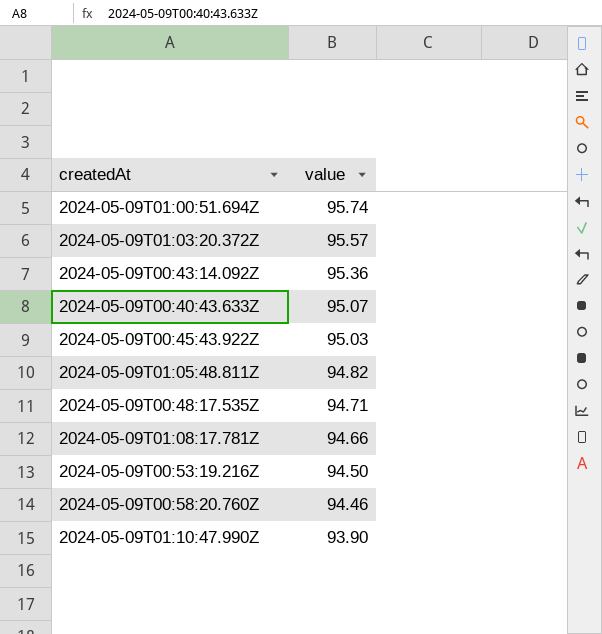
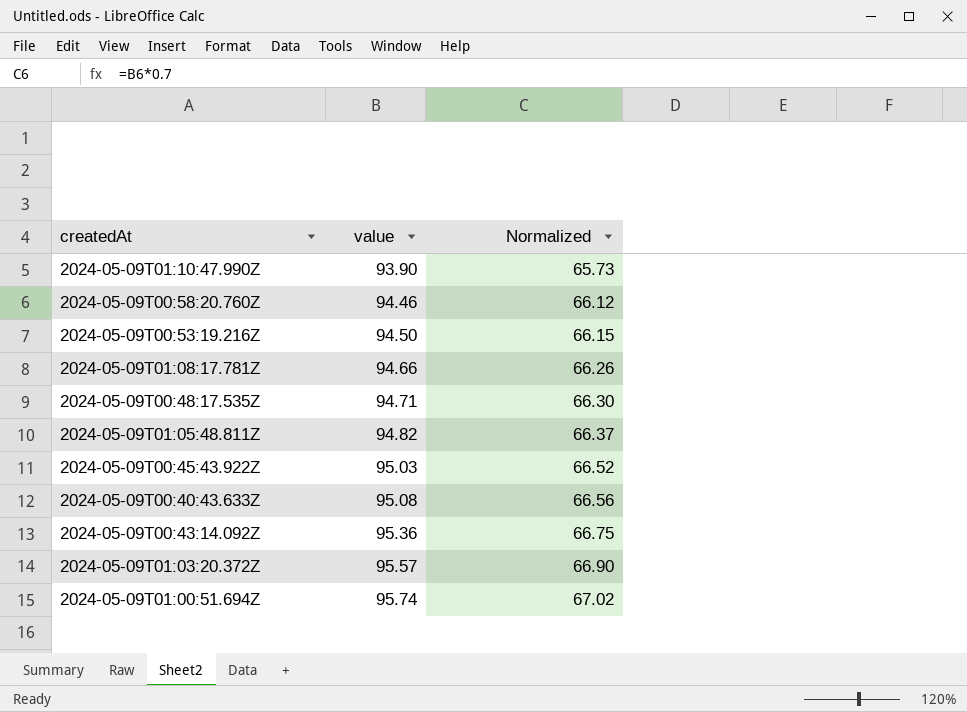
row order: value descending -> value ascending
column Normalized | formula: none -> [value] * 0.7
2024-05-09T00:40:43.633Z | value: 95.07 -> 95.08

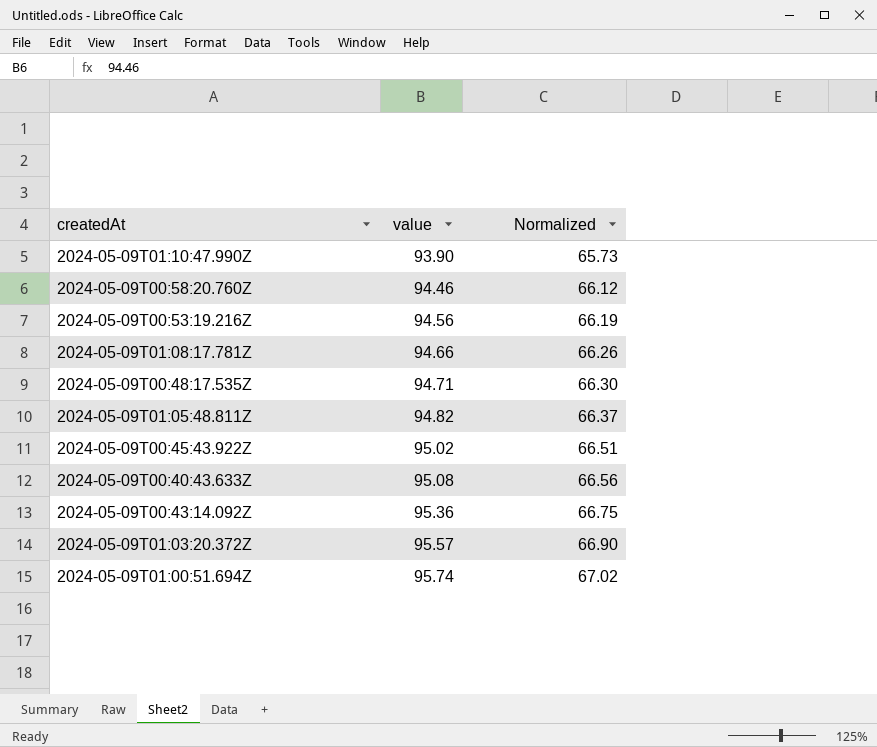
2024-05-09T00:53:19.216Z | value: 94.50 -> 94.56
2024-05-09T00:53:19.216Z | Normalized: 66.15 -> 66.19
2024-05-09T00:45:43.922Z | value: 95.03 -> 95.02
2024-05-09T00:45:43.922Z | Normalized: 66.52 -> 66.51

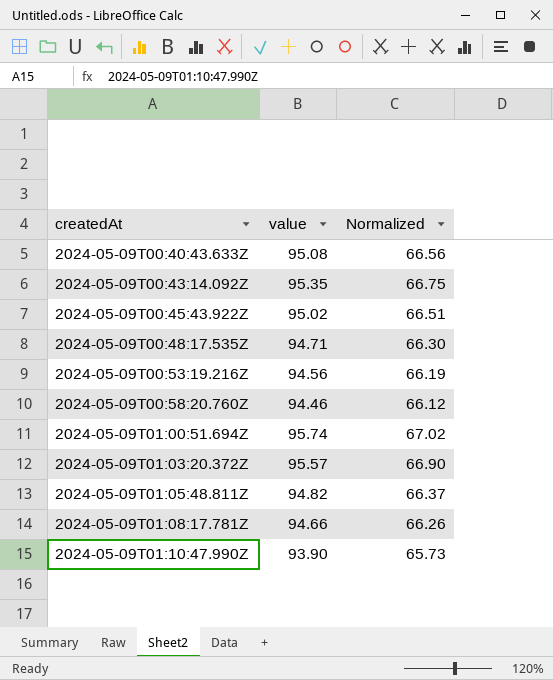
row order: value ascending -> createdAt ascending
2024-05-09T00:43:14.092Z | value: 95.36 -> 95.35

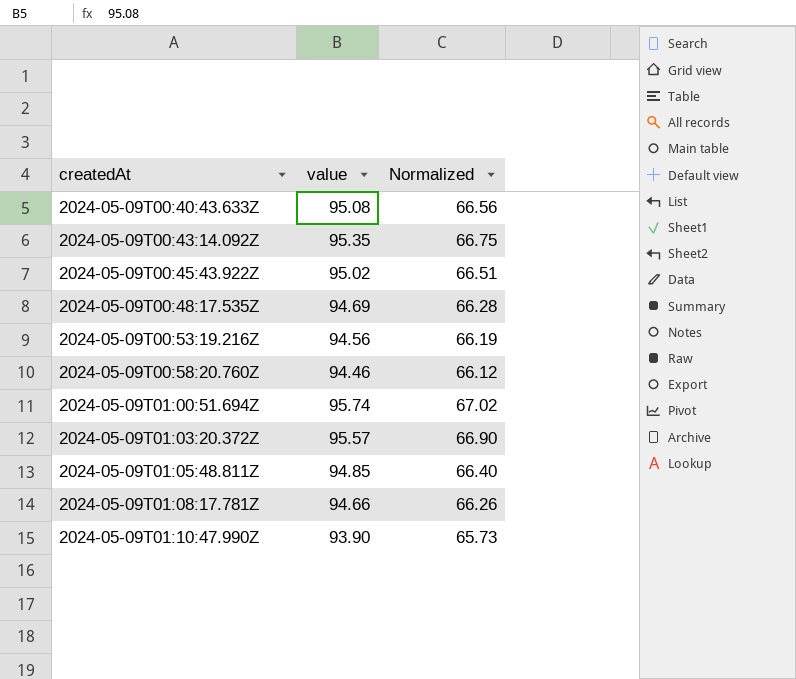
2024-05-09T00:48:17.535Z | value: 94.71 -> 94.69
2024-05-09T00:48:17.535Z | Normalized: 66.30 -> 66.28
2024-05-09T01:05:48.811Z | value: 94.82 -> 94.85
2024-05-09T01:05:48.811Z | Normalized: 66.37 -> 66.40

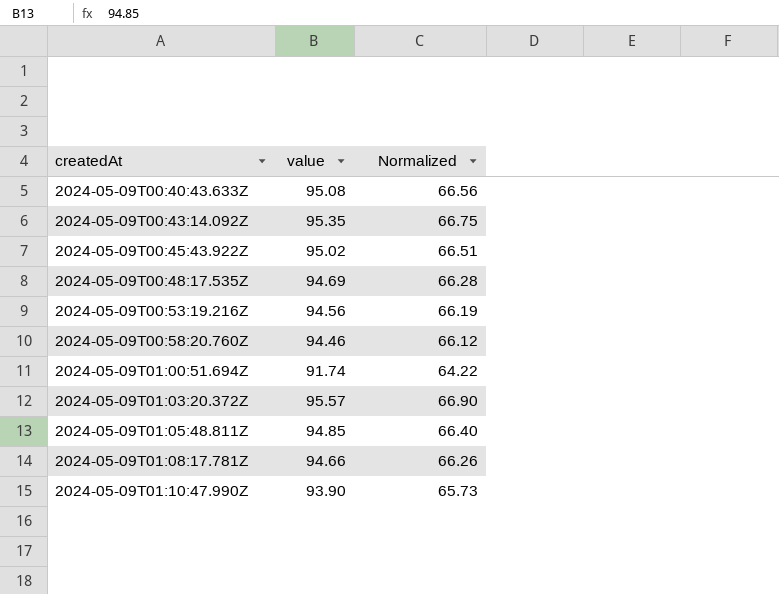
2024-05-09T01:00:51.694Z | value: 95.74 -> 91.74
2024-05-09T01:00:51.694Z | Normalized: 67.02 -> 64.22

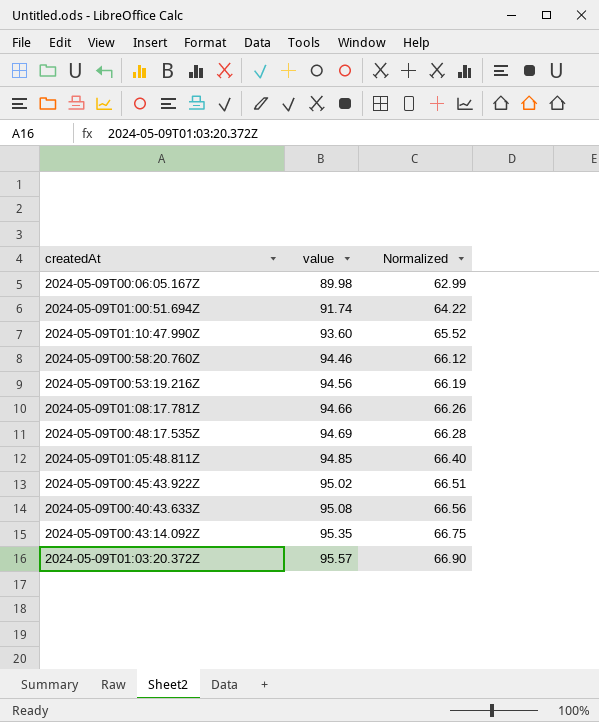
row order: createdAt ascending -> value ascending
row 2024-05-09T00:06:05.167Z: none -> 89.98 | 62.99
2024-05-09T01:10:47.990Z | value: 93.90 -> 93.60
2024-05-09T01:10:47.990Z | Normalized: 65.73 -> 65.52

